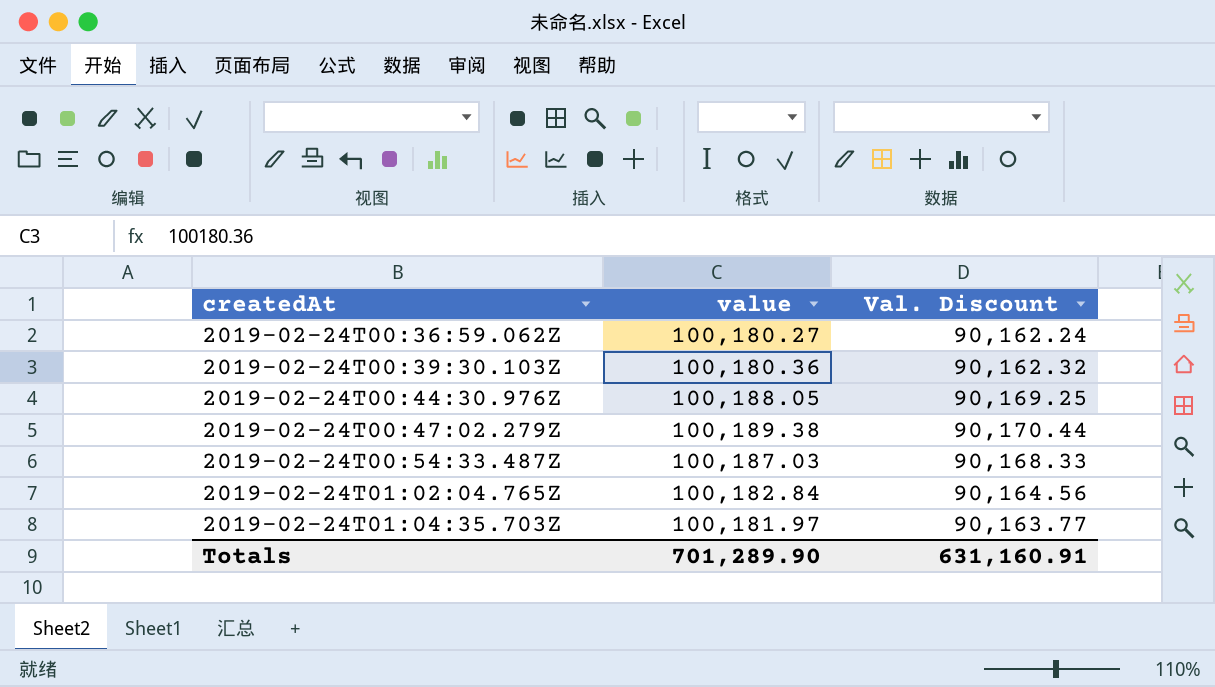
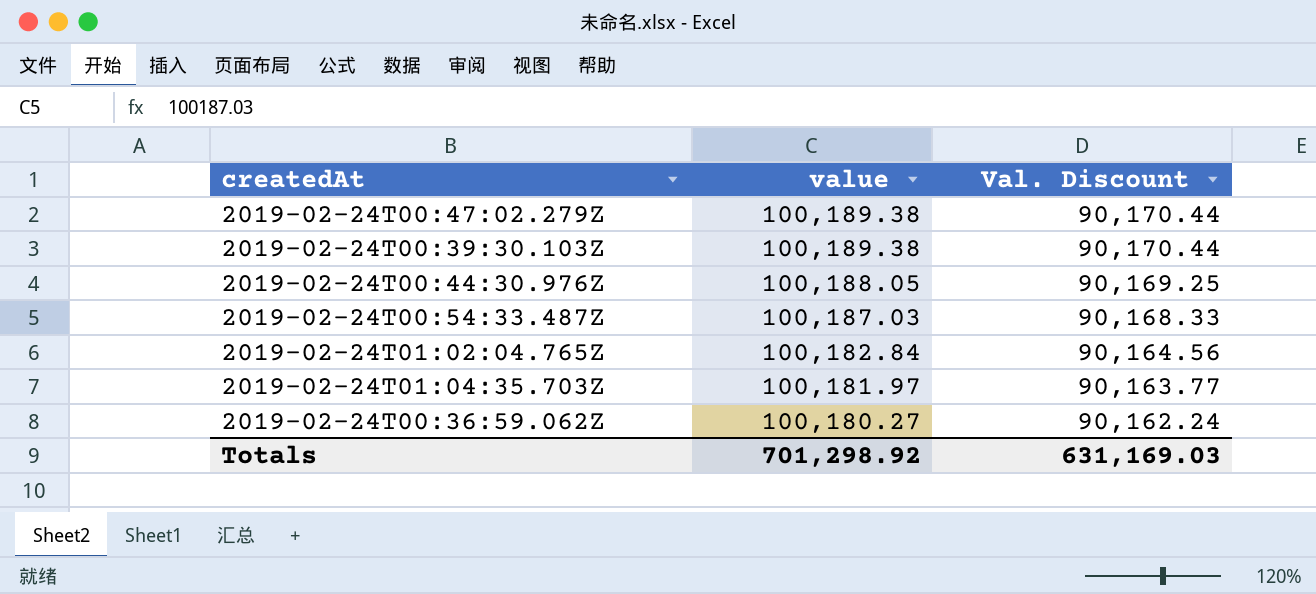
row order: createdAt ascending -> value descending
2019-02-24T00:39:30.103Z | value: 100,180.36 -> 100,189.38
2019-02-24T00:39:30.103Z | Val. Discount: 90,162.32 -> 90,170.44
Totals | value: 701,289.90 -> 701,298.92
Totals | Val. Discount: 631,160.91 -> 631,169.03

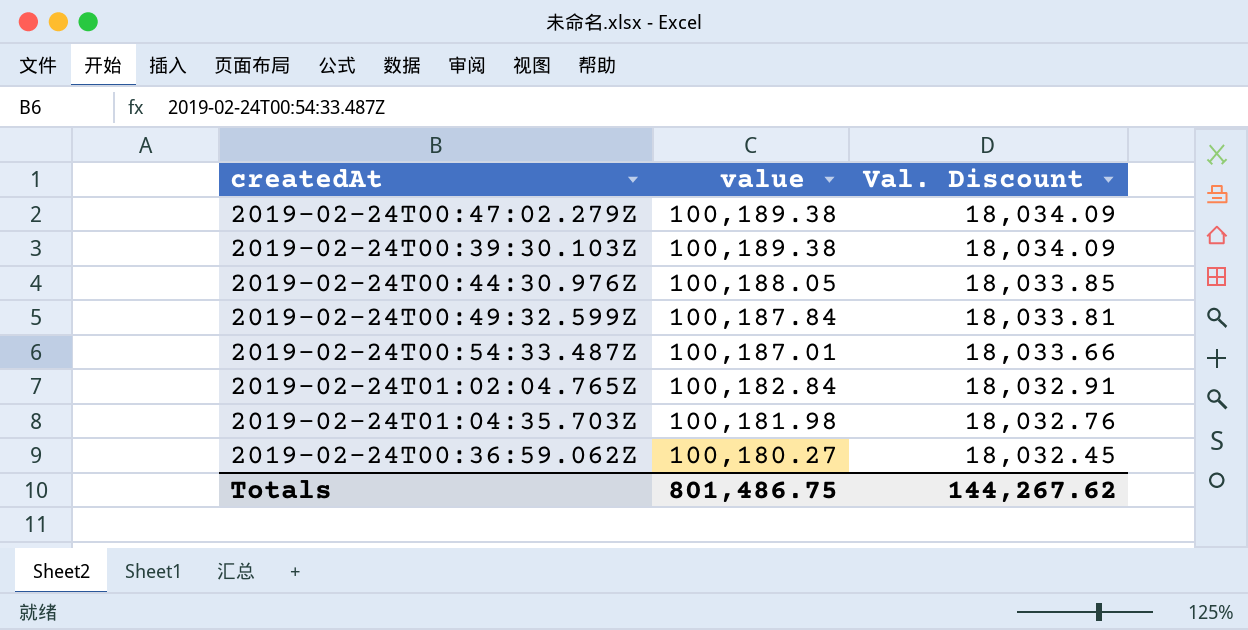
column Val. Discount | formula: [value] * 0.9 -> [value] * 0.18
row 2019-02-24T00:49:32.599Z: none -> 100,187.84 | 18,033.81
2019-02-24T00:54:33.487Z | value: 100,187.03 -> 100,187.01
2019-02-24T01:04:35.703Z | value: 100,181.97 -> 100,181.98
Totals | value: 701,298.92 -> 801,486.75
Totals | Val. Discount: 631,169.03 -> 144,267.62

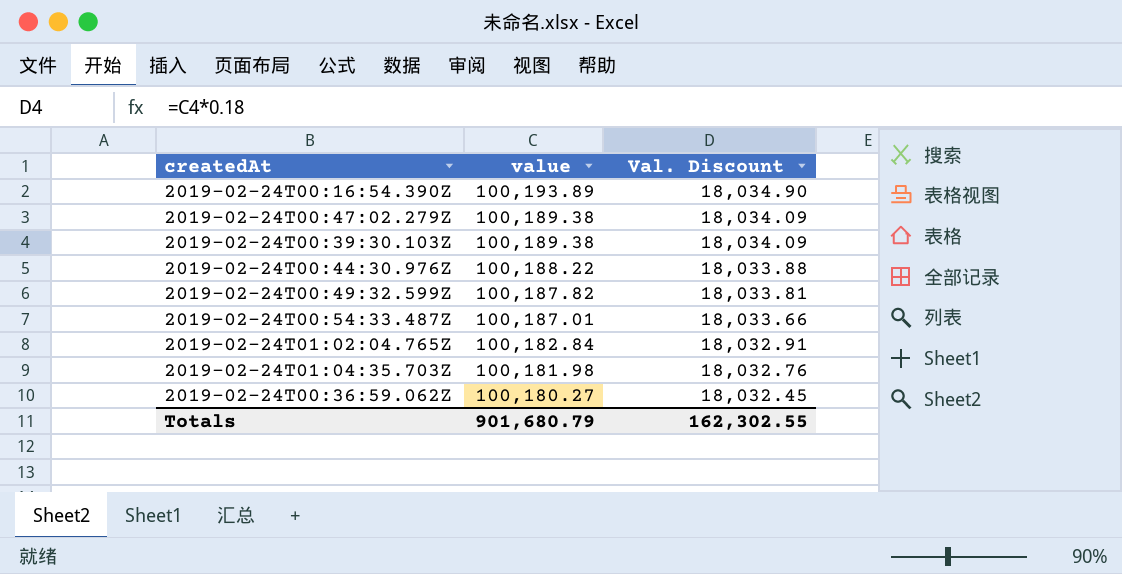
row 2019-02-24T00:16:54.390Z: none -> 100,193.89 | 18,034.90
2019-02-24T00:44:30.976Z | value: 100,188.05 -> 100,188.22
2019-02-24T00:44:30.976Z | Val. Discount: 18,033.85 -> 18,033.88
2019-02-24T00:49:32.599Z | value: 100,187.84 -> 100,187.82
Totals | value: 801,486.75 -> 901,680.79
Totals | Val. Discount: 144,267.62 -> 162,302.55

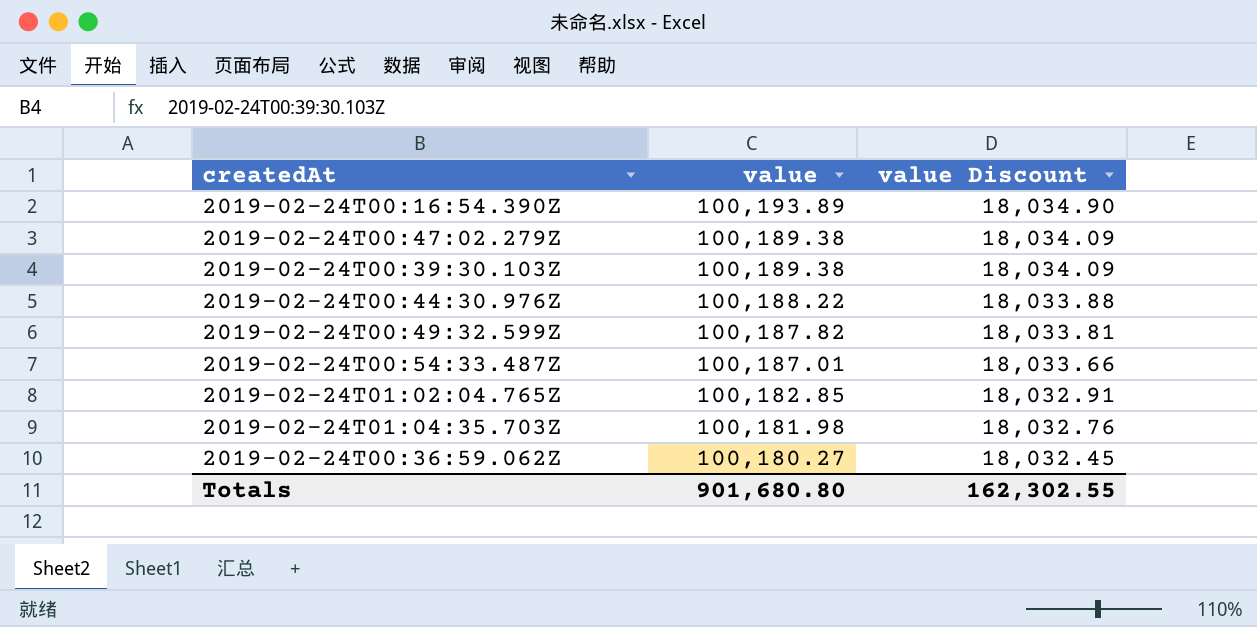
column name: Val. Discount -> value Discount
2019-02-24T01:02:04.765Z | value: 100,182.84 -> 100,182.85
Totals | value: 901,680.79 -> 901,680.80

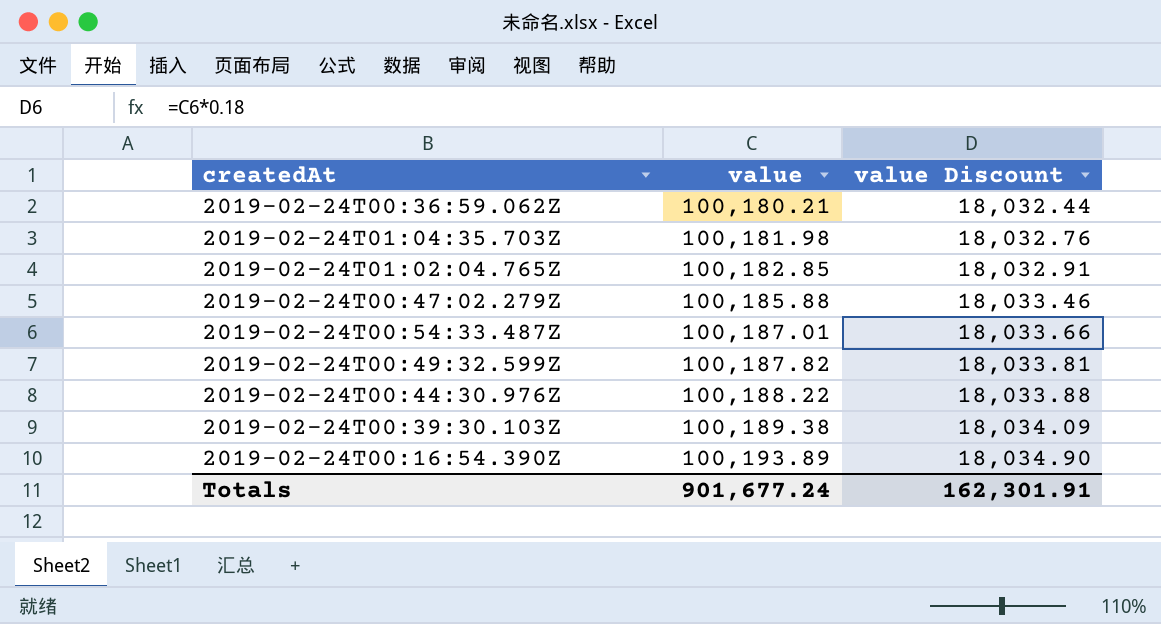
row order: value descending -> value ascending
2019-02-24T00:36:59.062Z | value: 100,180.27 -> 100,180.21
2019-02-24T00:36:59.062Z | value Discount: 18,032.45 -> 18,032.44
2019-02-24T00:47:02.279Z | value: 100,189.38 -> 100,185.88
2019-02-24T00:47:02.279Z | value Discount: 18,034.09 -> 18,033.46
Totals | value: 901,680.80 -> 901,677.24
Totals | value Discount: 162,302.55 -> 162,301.91

